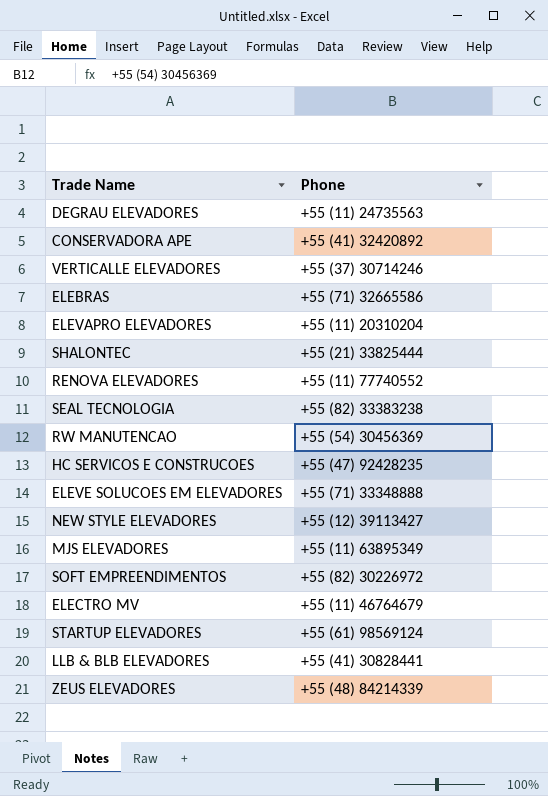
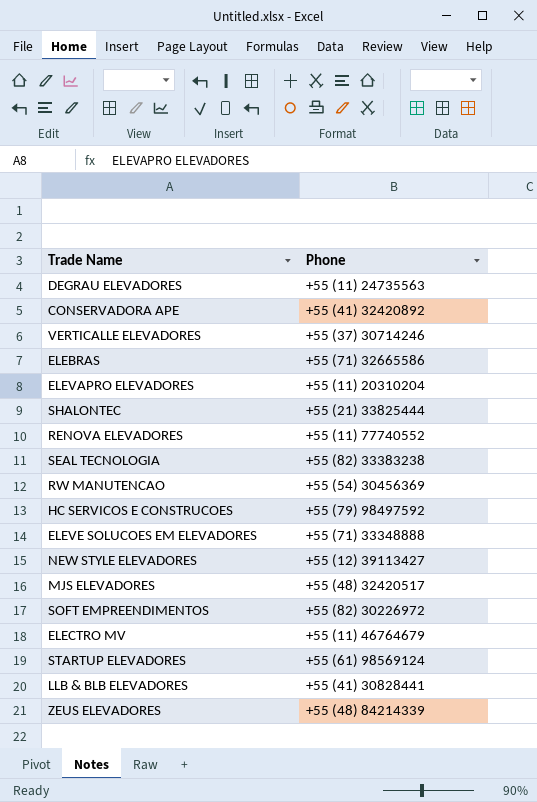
HC SERVICOS E CONSTRUCOES | Phone: +55 (47) 92428235 -> +55 (79) 98497592
MJS ELEVADORES | Phone: +55 (11) 63895349 -> +55 (48) 32420517

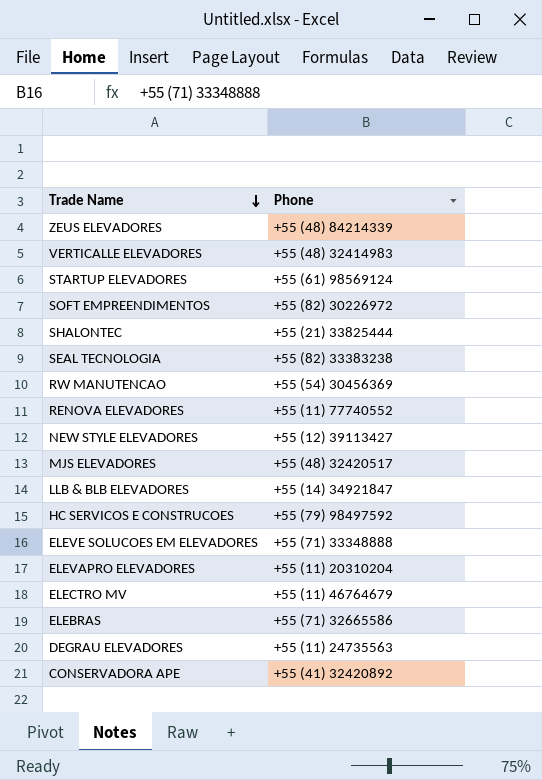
row order: none -> Trade Name descending
VERTICALLE ELEVADORES | Phone: +55 (37) 30714246 -> +55 (48) 32414983
LLB & BLB ELEVADORES | Phone: +55 (41) 30828441 -> +55 (14) 34921847

